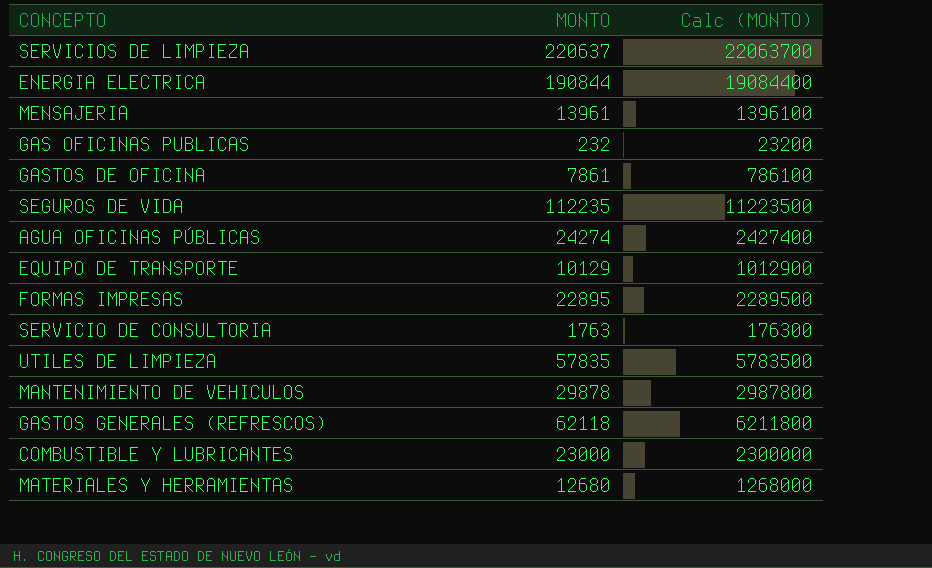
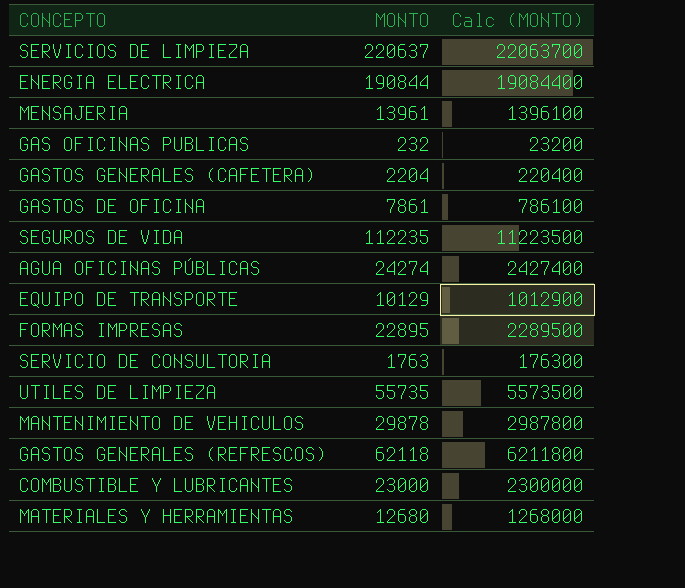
row GASTOS GENERALES (CAFETERA): none -> 2204 | 220400
UTILES DE LIMPIEZA | MONTO: 57835 -> 55735
UTILES DE LIMPIEZA | Calc (MONTO): 5783500 -> 5573500

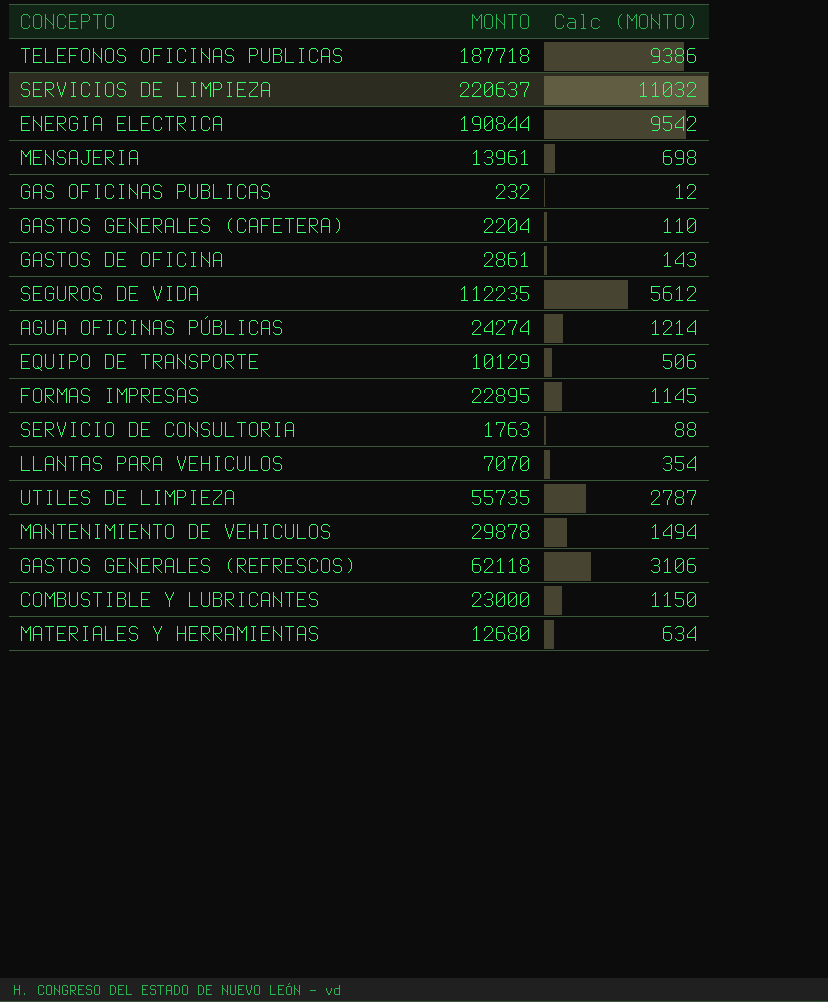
column Calc (MONTO) | formula: [MONTO] * 100 -> [MONTO] * 0.05
row TELEFONOS OFICINAS PUBLICAS: none -> 187718 | 9386
GASTOS DE OFICINA | MONTO: 7861 -> 2861
row LLANTAS PARA VEHICULOS: none -> 7070 | 354

